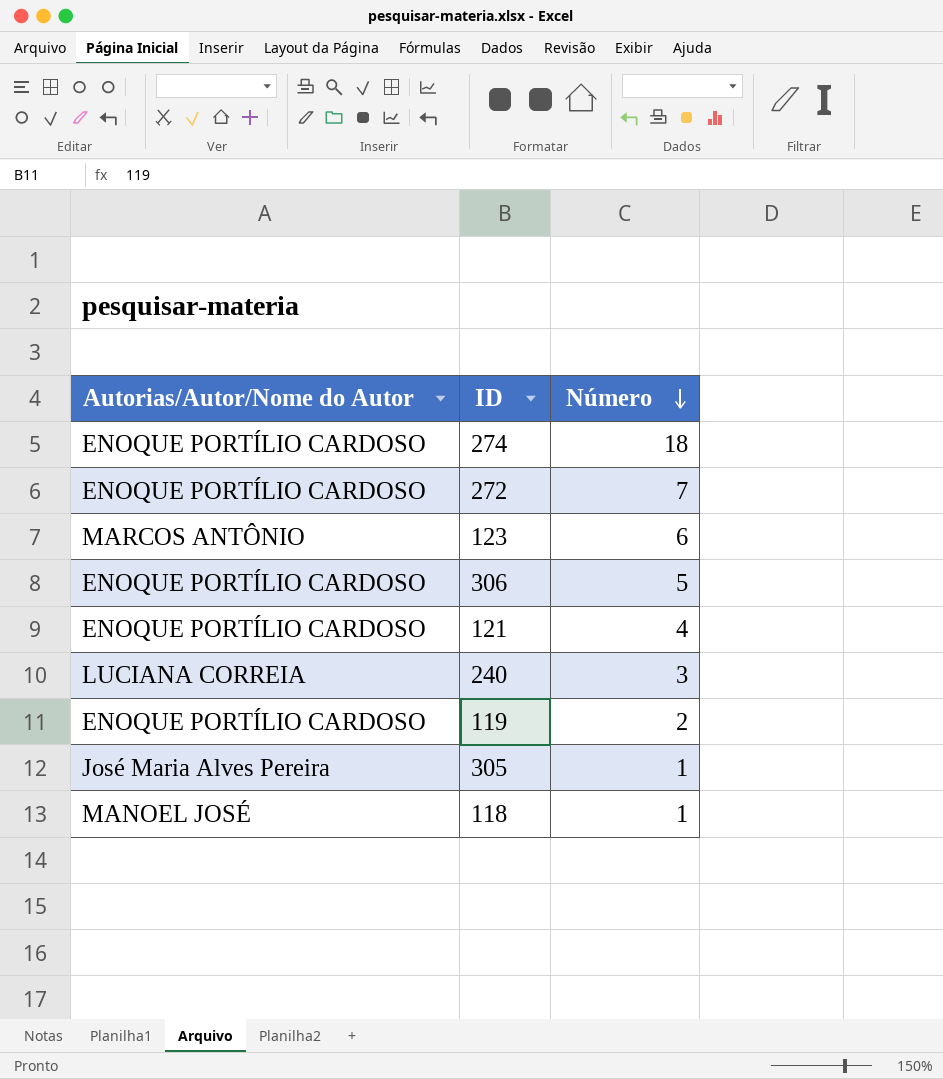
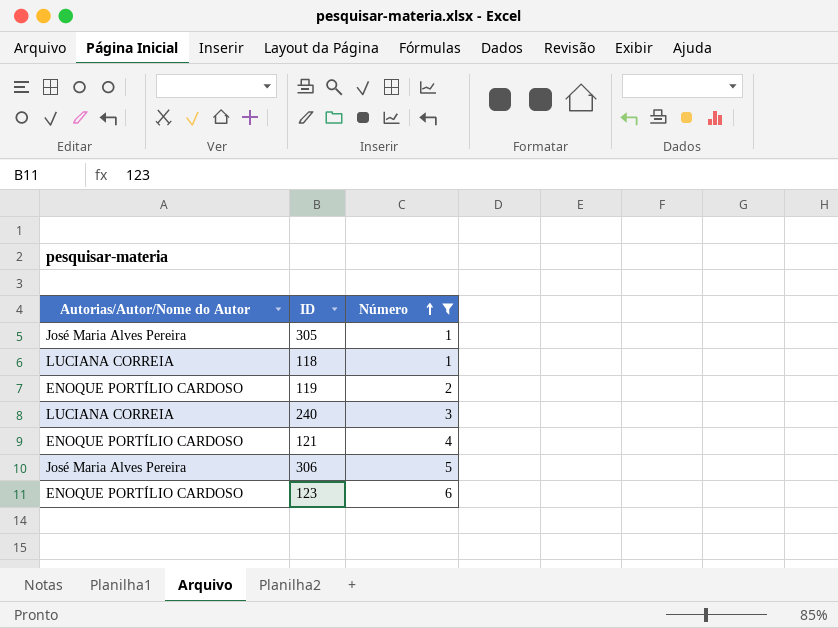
filter: none -> Número <= 6
row order: Número descending -> Número ascending
118 | Autorias/Autor/Nome do Autor: MANOEL JOSÉ -> LUCIANA CORREIA
306 | Autorias/Autor/Nome do Autor: ENOQUE PORTÍLIO CARDOSO -> José Maria Alves Pereira
123 | Autorias/Autor/Nome do Autor: MARCOS ANTÔNIO -> ENOQUE PORTÍLIO CARDOSO

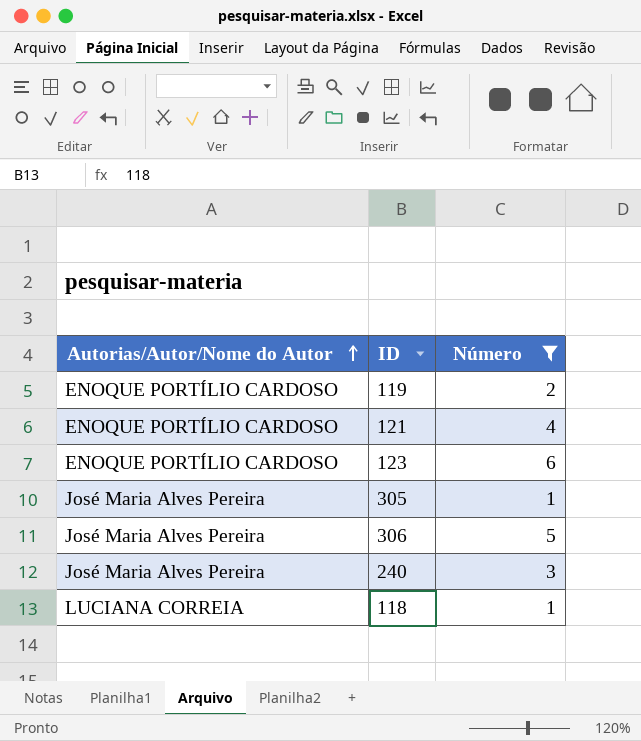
row order: Número ascending -> Autorias/Autor/Nome do Autor ascending
240 | Autorias/Autor/Nome do Autor: LUCIANA CORREIA -> José Maria Alves Pereira

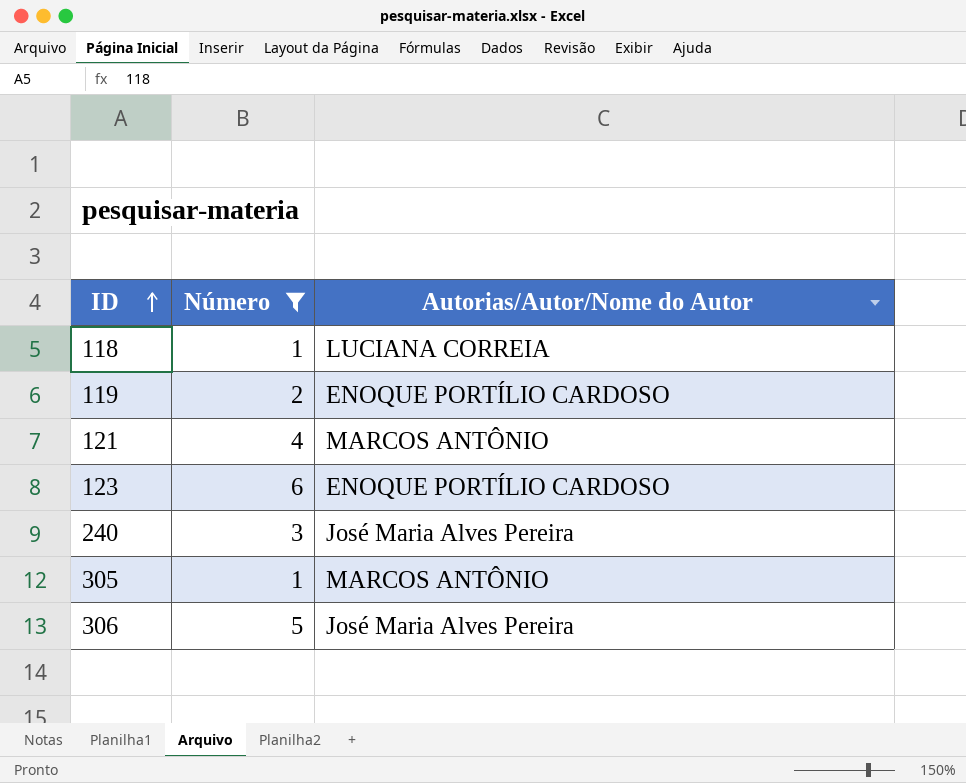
row order: Autorias/Autor/Nome do Autor ascending -> ID ascending
column Autorias/Autor/Nome do Autor | position: 1 -> 3
121 | Autorias/Autor/Nome do Autor: ENOQUE PORTÍLIO CARDOSO -> MARCOS ANTÔNIO
305 | Autorias/Autor/Nome do Autor: José Maria Alves Pereira -> MARCOS ANTÔNIO

